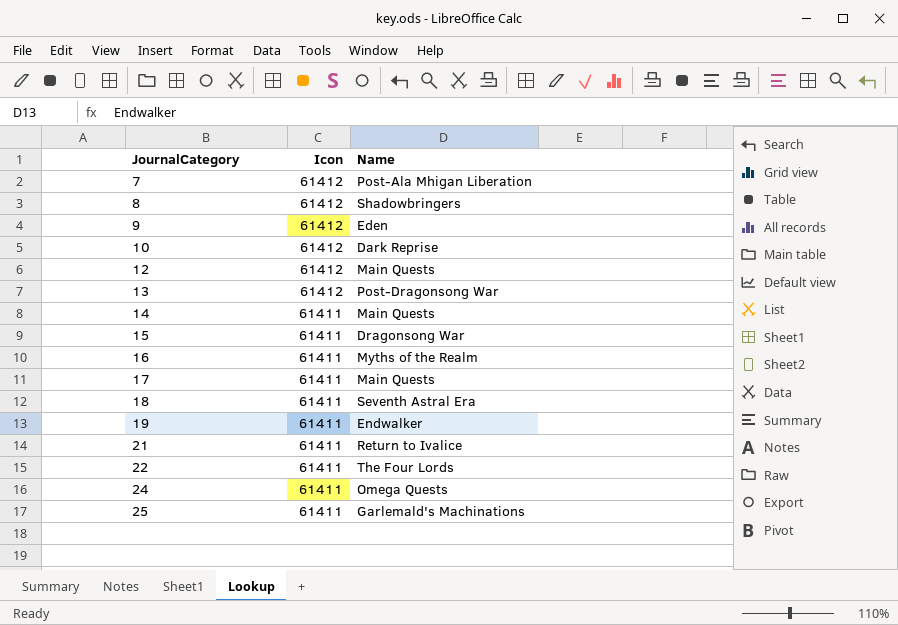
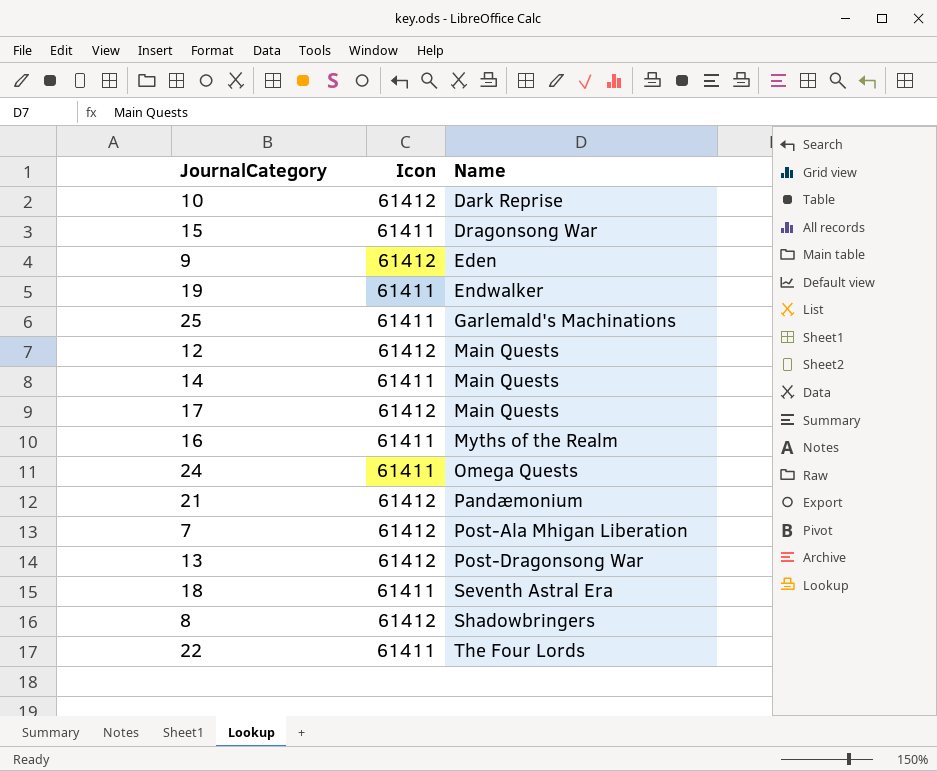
row order: JournalCategory ascending -> Name ascending
17 | Icon: 61411 -> 61412
21 | Icon: 61411 -> 61412
21 | Name: Return to Ivalice -> Pandæmonium

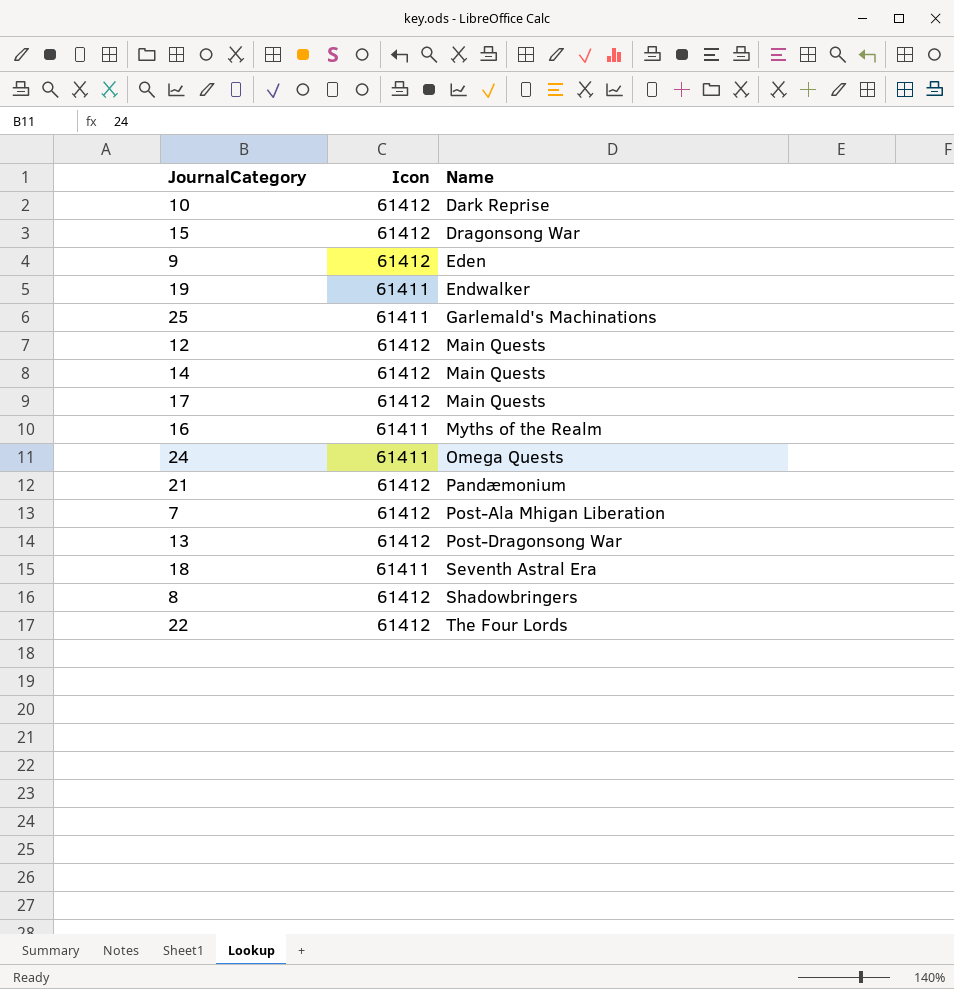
15 | Icon: 61411 -> 61412
14 | Icon: 61411 -> 61412
22 | Icon: 61411 -> 61412

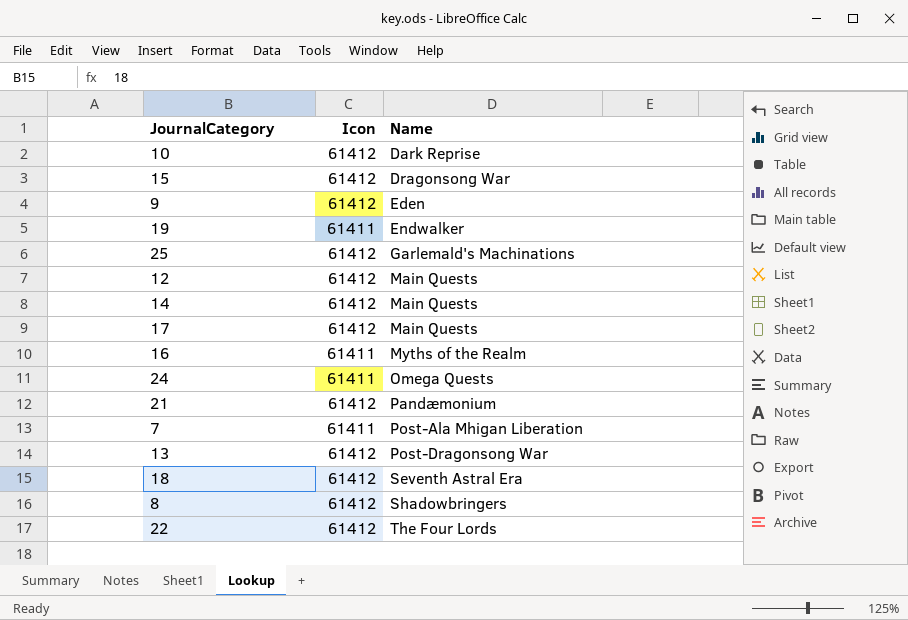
25 | Icon: 61411 -> 61412
7 | Icon: 61412 -> 61411
18 | Icon: 61411 -> 61412

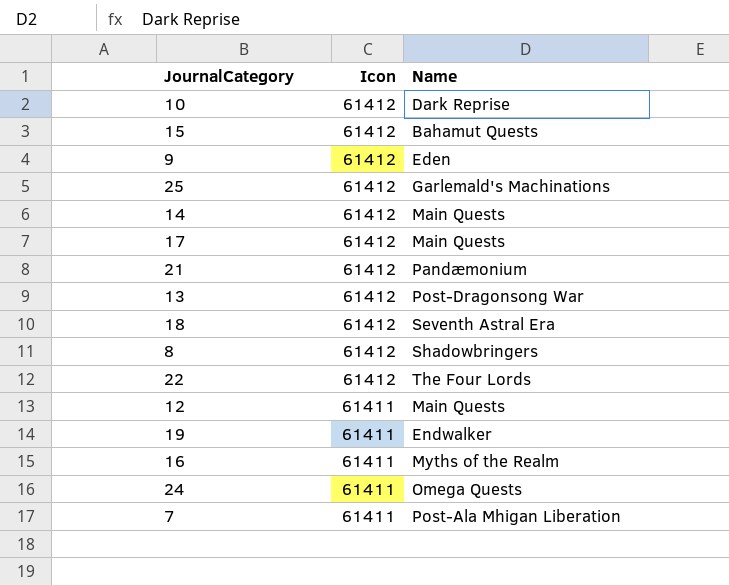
row order: Name ascending -> Icon descending
15 | Name: Dragonsong War -> Bahamut Quests
12 | Icon: 61412 -> 61411

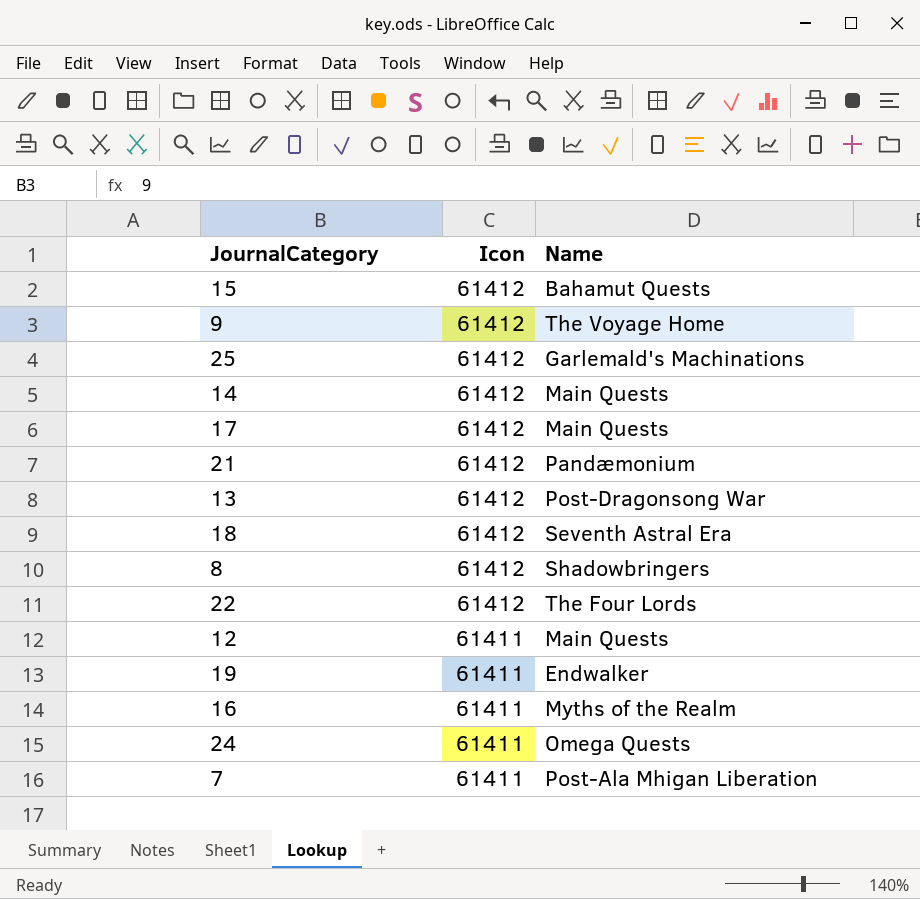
row 10: 61412 | Dark Reprise -> none
9 | Name: Eden -> The Voyage Home

